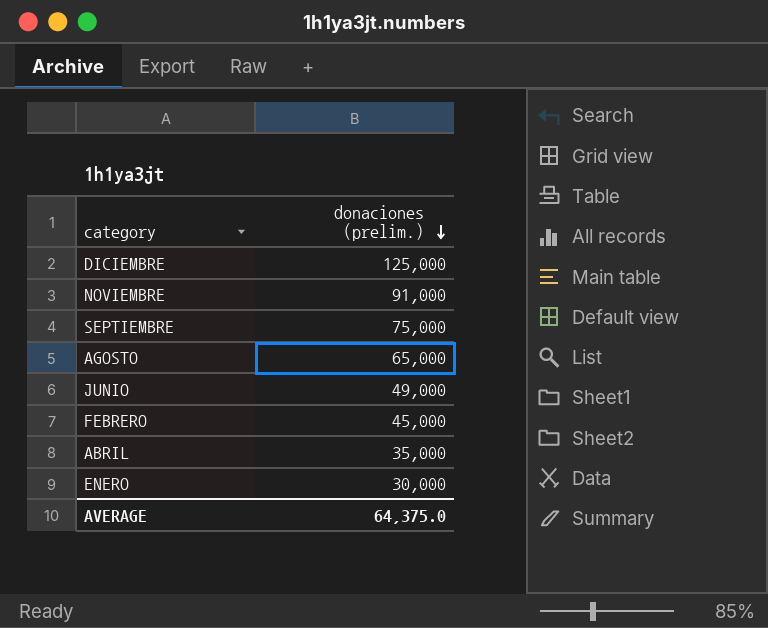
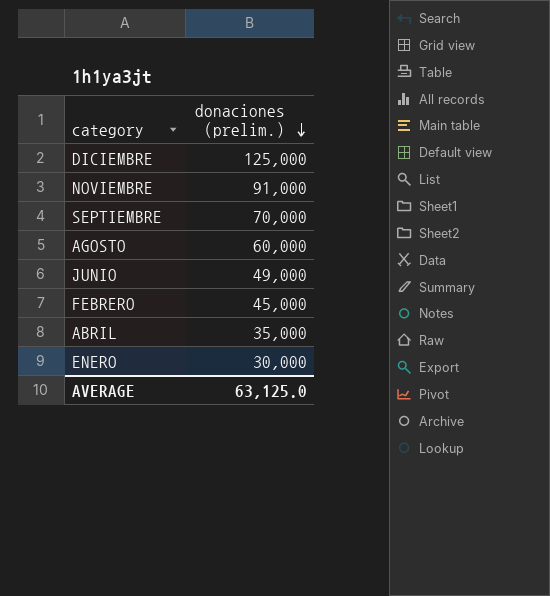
SEPTIEMBRE | donaciones (prelim.): 75,000 -> 70,000
AGOSTO | donaciones (prelim.): 65,000 -> 60,000
AVERAGE | donaciones (prelim.): 64,375.0 -> 63,125.0

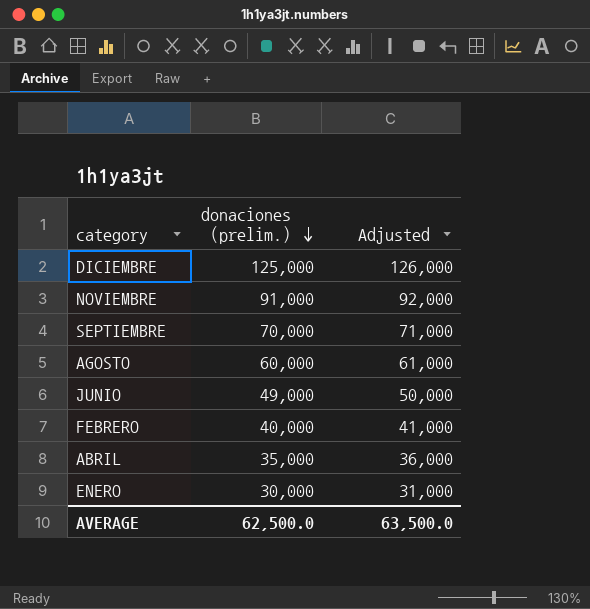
column Adjusted | formula: none -> [donaciones (prelim.)] + 1000
FEBRERO | donaciones (prelim.): 45,000 -> 40,000
AVERAGE | donaciones (prelim.): 63,125.0 -> 62,500.0

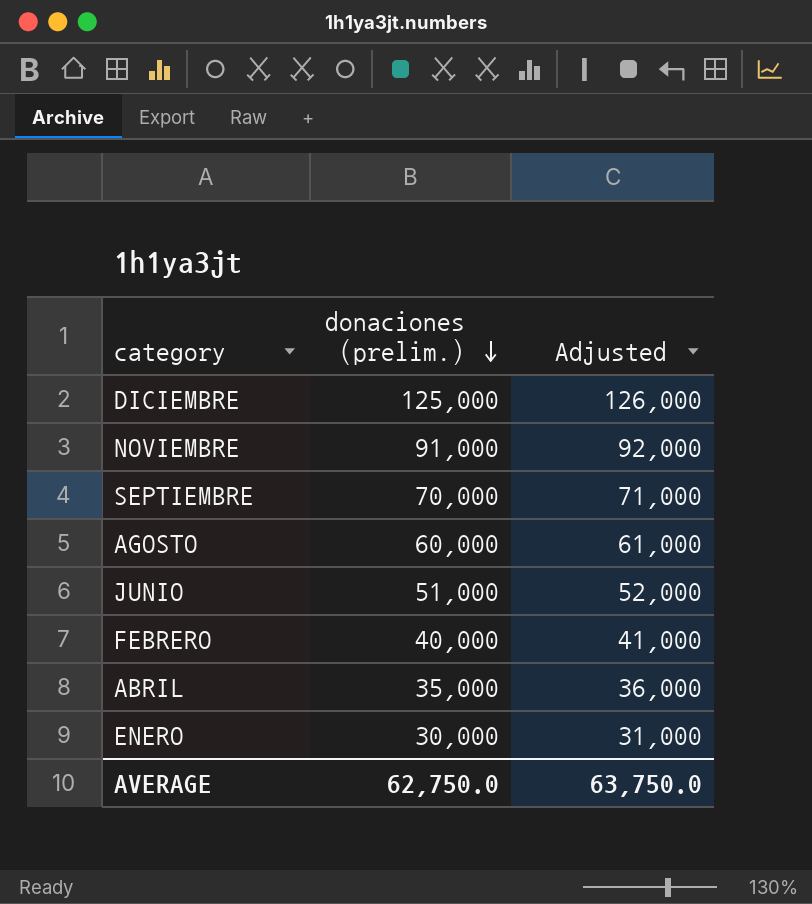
JUNIO | donaciones (prelim.): 49,000 -> 51,000
JUNIO | Adjusted: 50,000 -> 52,000
AVERAGE | donaciones (prelim.): 62,500.0 -> 62,750.0
AVERAGE | Adjusted: 63,500.0 -> 63,750.0

